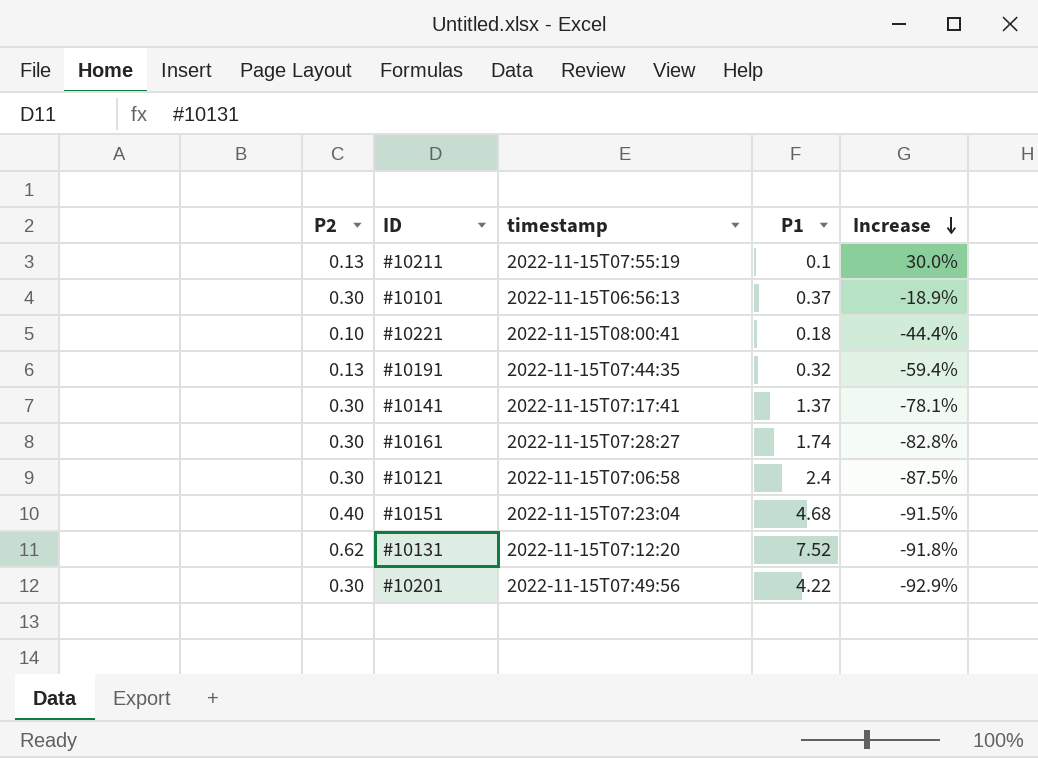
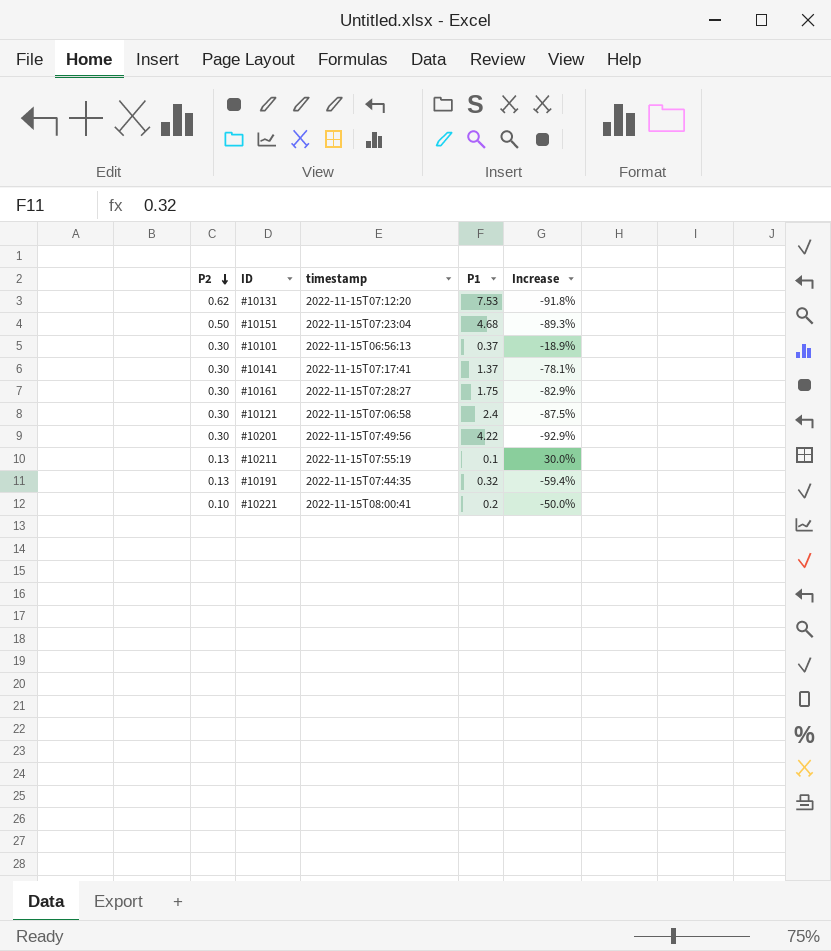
row order: Increase descending -> P2 descending
#10131 | P1: 7.52 -> 7.53
#10151 | P2: 0.40 -> 0.50
#10151 | Increase: -91.5% -> -89.3%
#10161 | P1: 1.74 -> 1.75
#10161 | Increase: -82.8% -> -82.9%
#10221 | P1: 0.18 -> 0.2
#10221 | Increase: -44.4% -> -50.0%

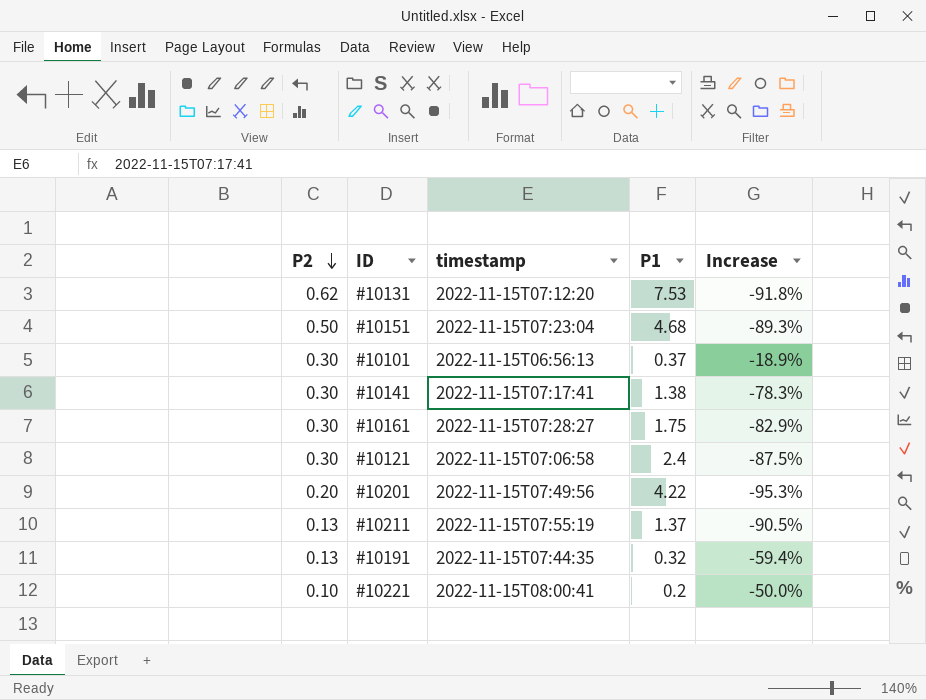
#10141 | P1: 1.37 -> 1.38
#10141 | Increase: -78.1% -> -78.3%
#10201 | P2: 0.30 -> 0.20
#10201 | Increase: -92.9% -> -95.3%
#10211 | P1: 0.1 -> 1.37
#10211 | Increase: 30.0% -> -90.5%

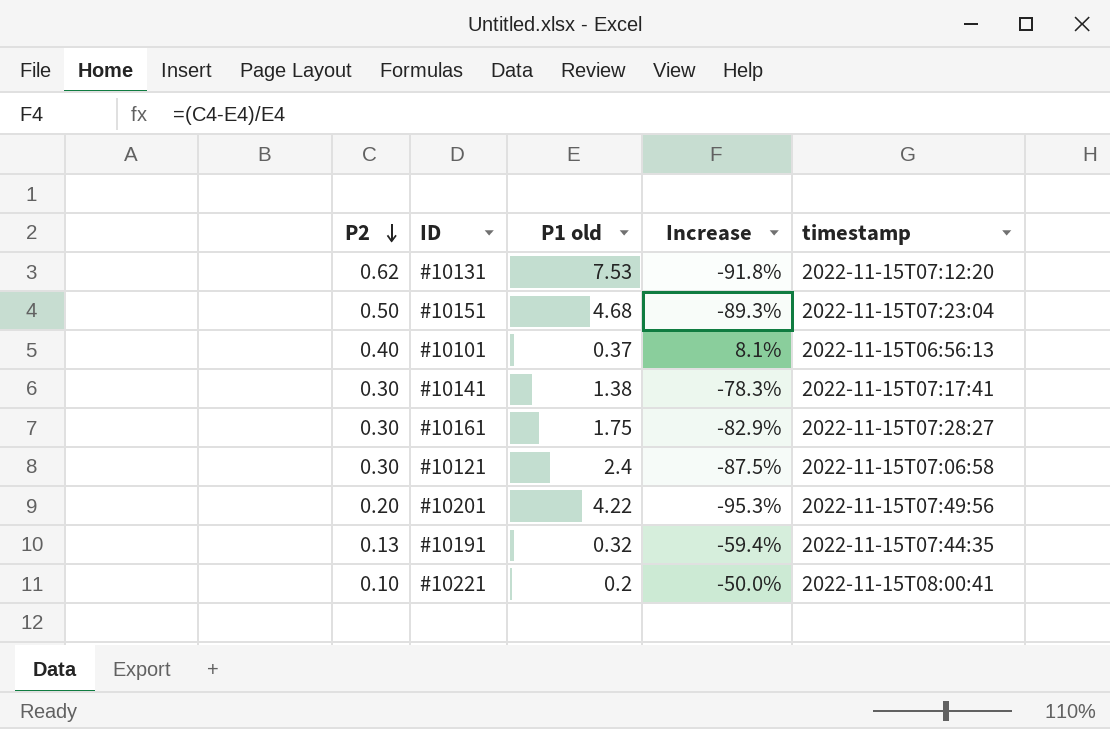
column name: P1 -> P1 old
column timestamp | position: 3 -> 5
row #10211: 0.13 | 2022-11-15T07:55:19 | 1.37 | -90.5% -> none
#10101 | P2: 0.30 -> 0.40
#10101 | Increase: -18.9% -> 8.1%

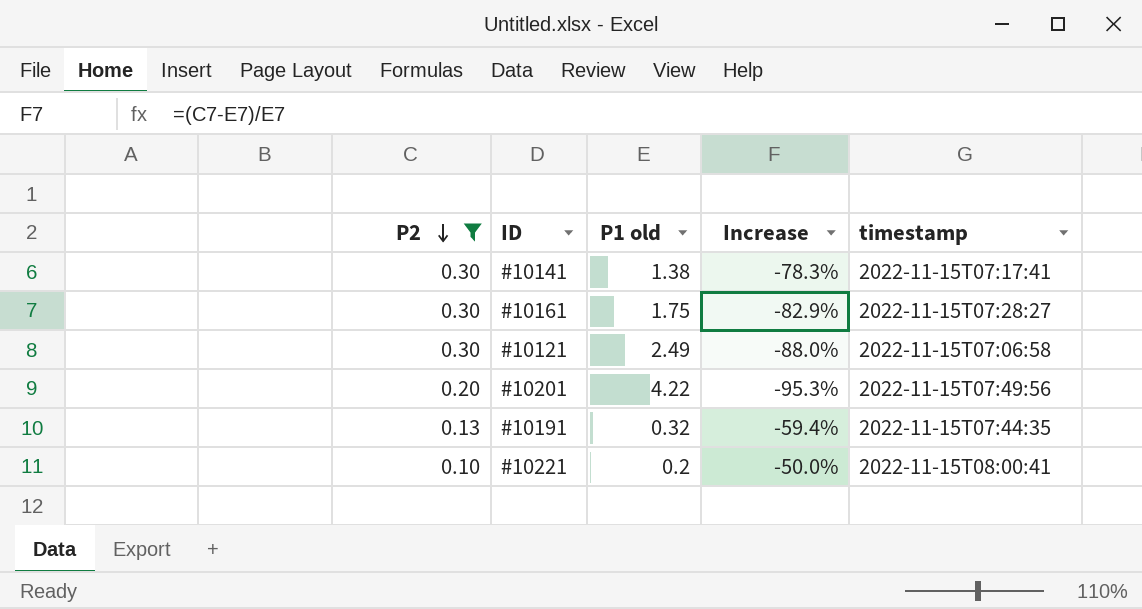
filter: none -> P2 <= 0.30
#10121 | P1 old: 2.4 -> 2.49
#10121 | Increase: -87.5% -> -88.0%

